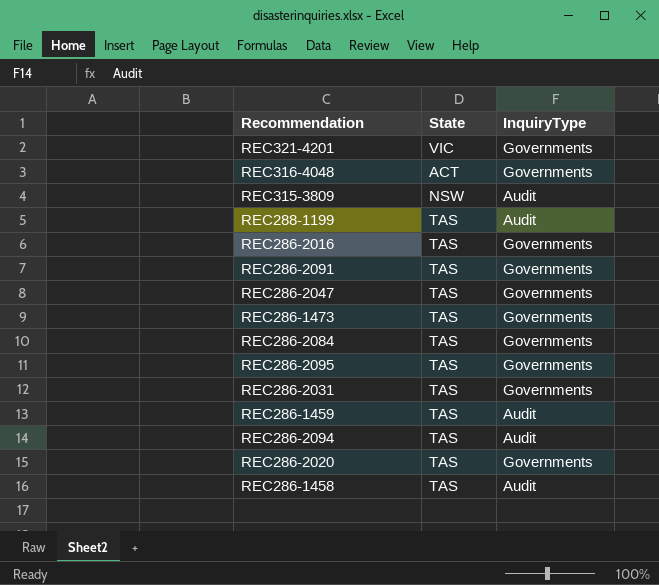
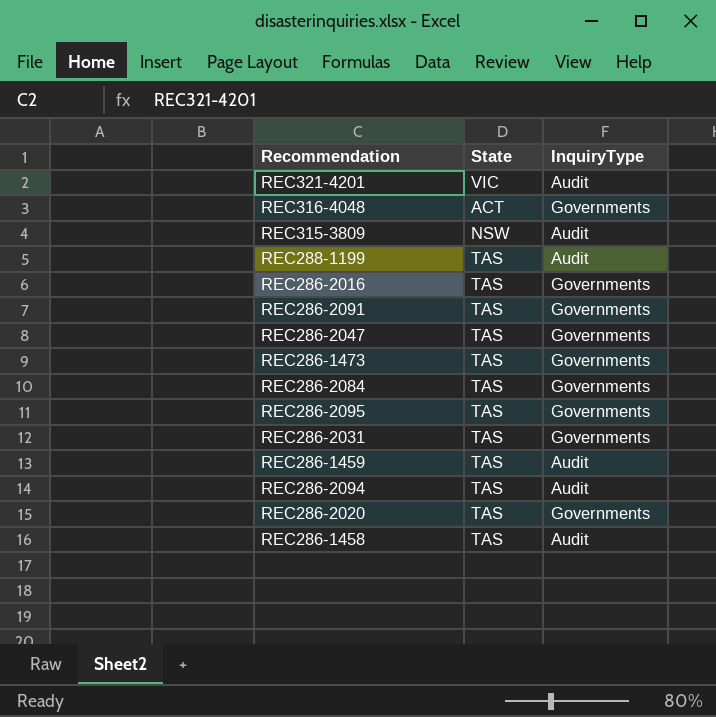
REC321-4201 | InquiryType: Governments -> Audit

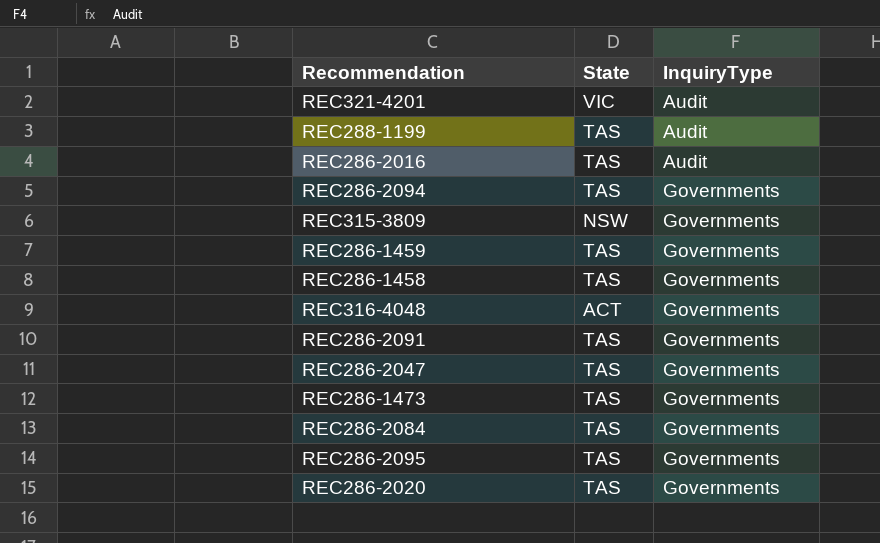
row order: none -> InquiryType ascending
row REC286-2031: TAS | Governments -> none
REC286-2016 | InquiryType: Governments -> Audit
REC286-2094 | InquiryType: Audit -> Governments
REC315-3809 | InquiryType: Audit -> Governments
REC286-1459 | InquiryType: Audit -> Governments
REC286-1458 | InquiryType: Audit -> Governments

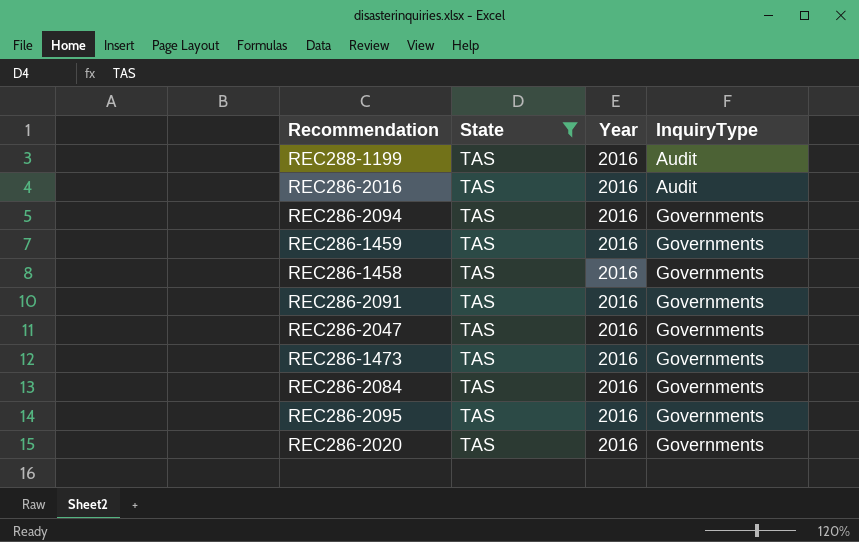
filter: none -> State = TAS
column Year | position: none -> 3

